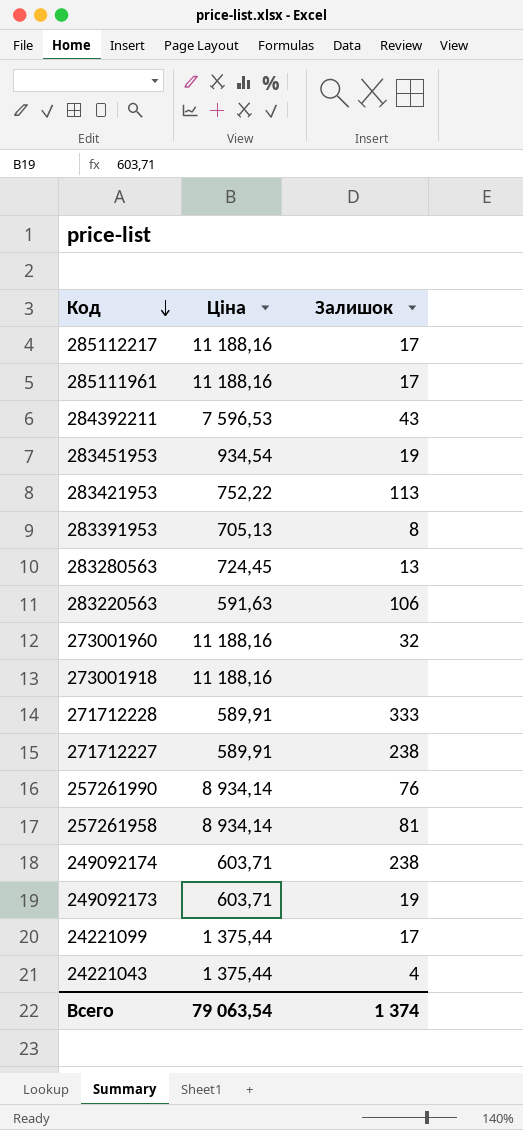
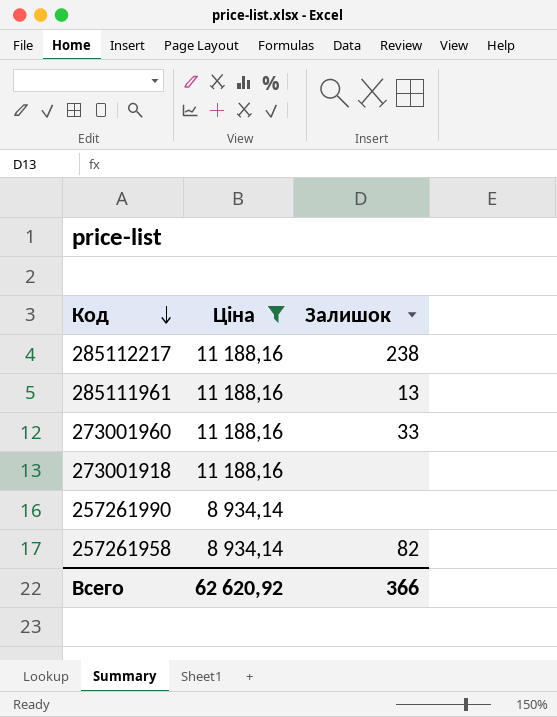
filter: none -> Ціна >= 8 934,14
285112217 | Залишок: 17 -> 238
285111961 | Залишок: 17 -> 13
273001960 | Залишок: 32 -> 33
257261990 | Залишок: 76 -> none
257261958 | Залишок: 81 -> 82
Всего | Ціна: 79 063,54 -> 62 620,92
Всего | Залишок: 1 374 -> 366

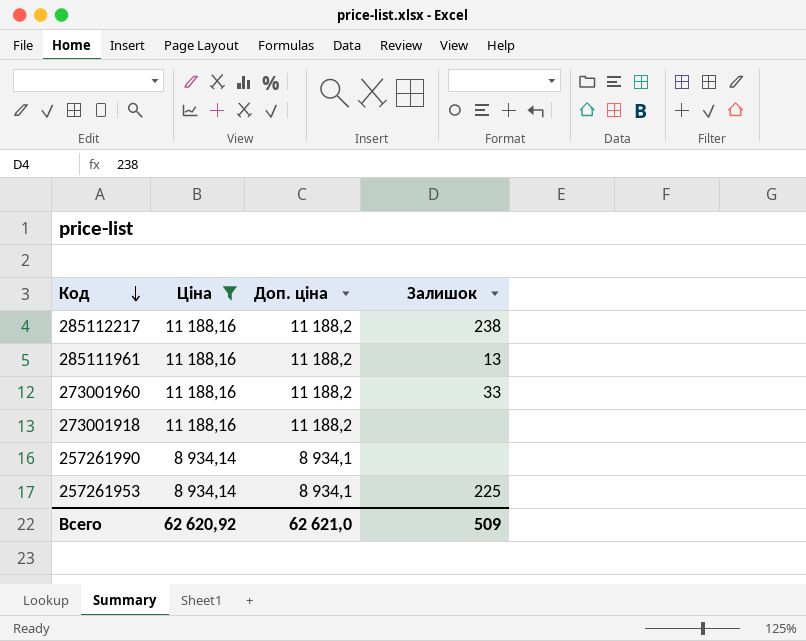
column Доп. ціна | position: none -> 3
row 257261958: 8 934,14 | 82 -> none
row 257261953: none -> 8 934,14 | 8 934,1 | 225
Всего | Залишок: 366 -> 509

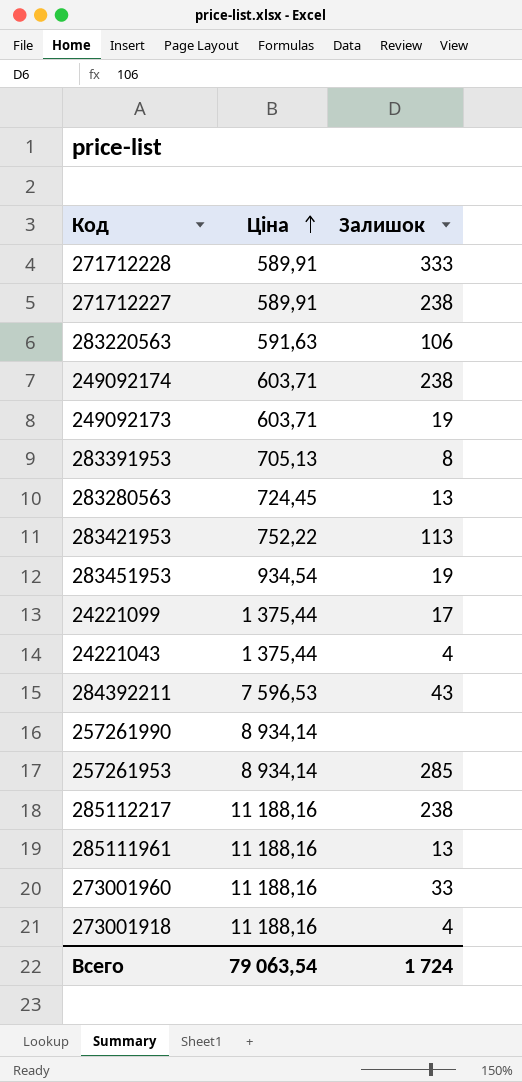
filter: Ціна >= 8 934,14 -> none
row order: Код descending -> Ціна ascending
column Доп. ціна | position: 3 -> none
257261953 | Залишок: 225 -> 285
273001918 | Залишок: none -> 4
Всего | Ціна: 62 620,92 -> 79 063,54
Всего | Залишок: 509 -> 1 724

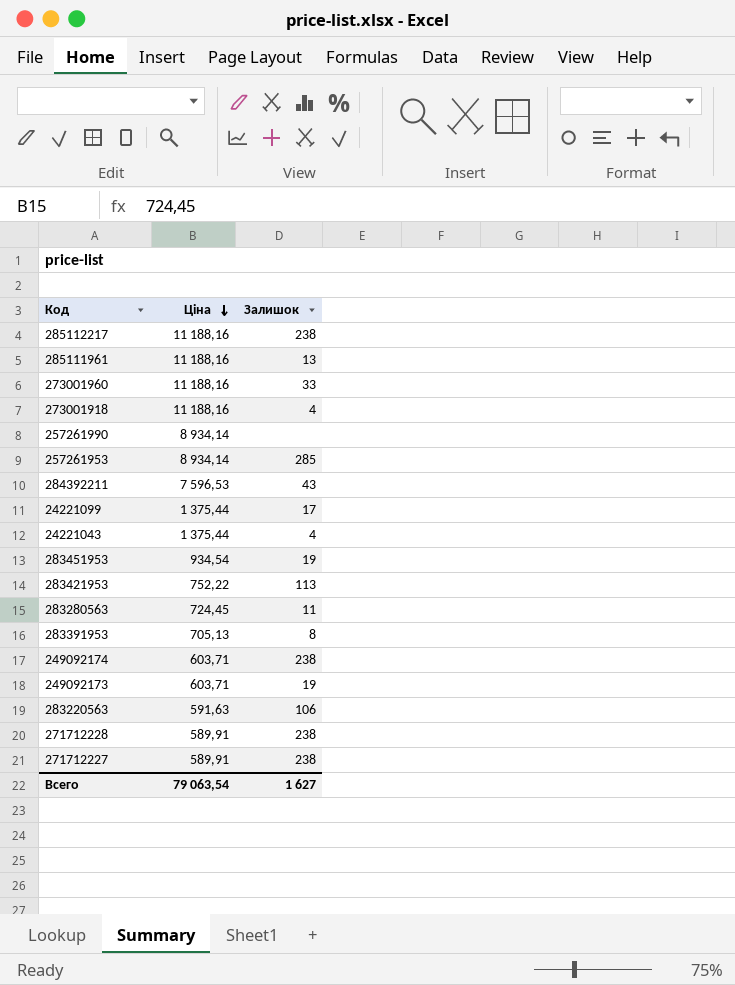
row order: Ціна ascending -> Ціна descending
283280563 | Залишок: 13 -> 11
271712228 | Залишок: 333 -> 238
Всего | Залишок: 1 724 -> 1 627

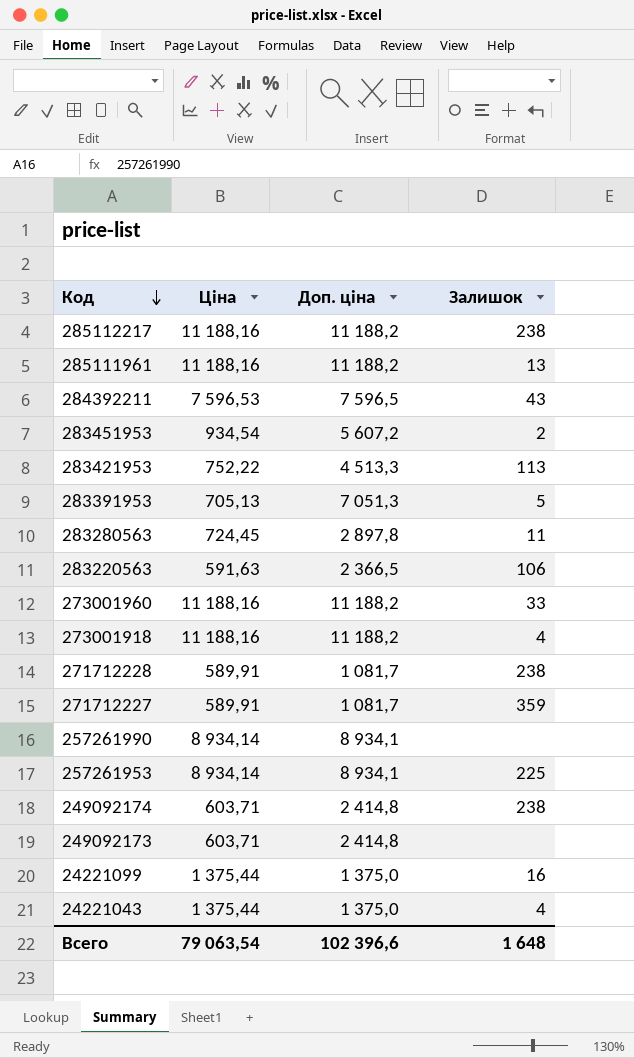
row order: Ціна descending -> Код descending
column Доп. ціна | position: none -> 3
283451953 | Залишок: 19 -> 2
283391953 | Залишок: 8 -> 5
271712227 | Залишок: 238 -> 359
257261953 | Залишок: 285 -> 225
249092173 | Залишок: 19 -> none
24221099 | Залишок: 17 -> 16
Всего | Залишок: 1 627 -> 1 648

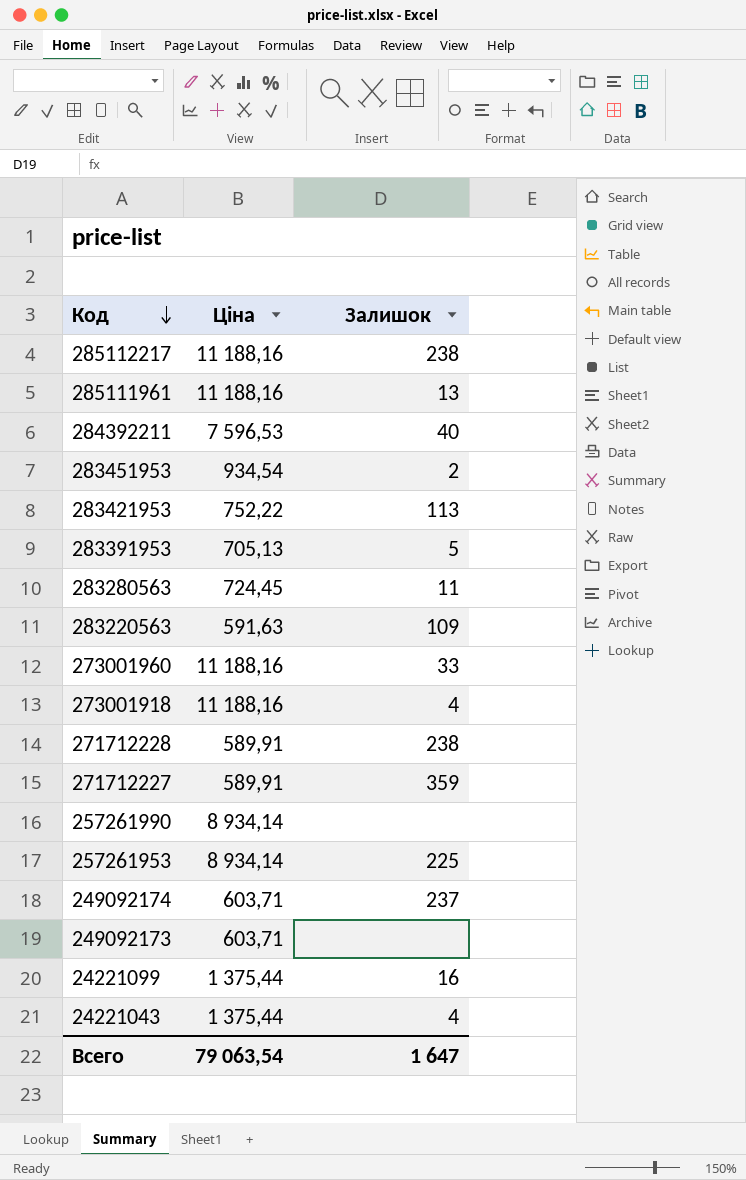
column Доп. ціна | position: 3 -> none
284392211 | Залишок: 43 -> 40
283220563 | Залишок: 106 -> 109
249092174 | Залишок: 238 -> 237
Всего | Залишок: 1 648 -> 1 647

